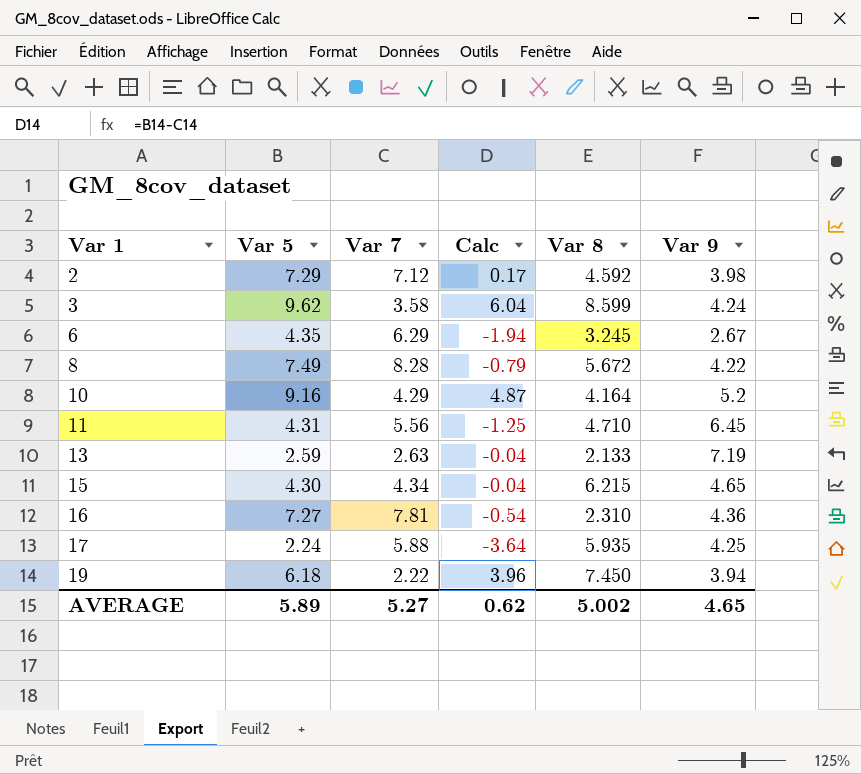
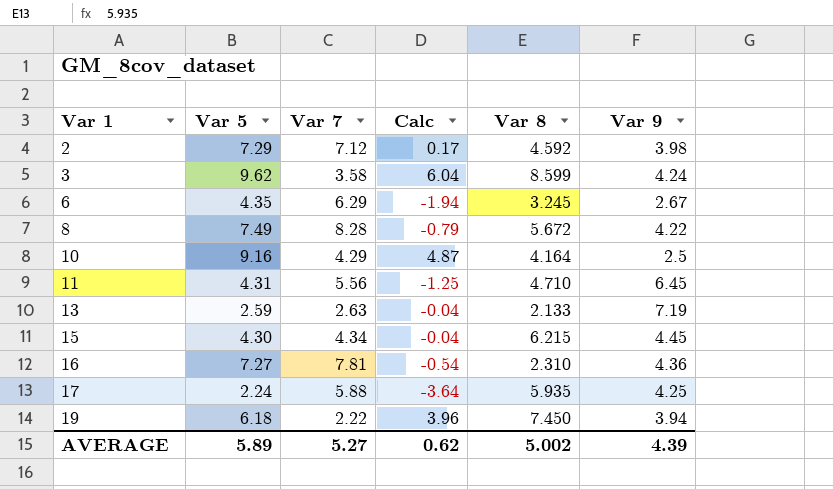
10 | Var 9: 5.2 -> 2.5
15 | Var 9: 4.65 -> 4.45
AVERAGE | Var 9: 4.65 -> 4.39

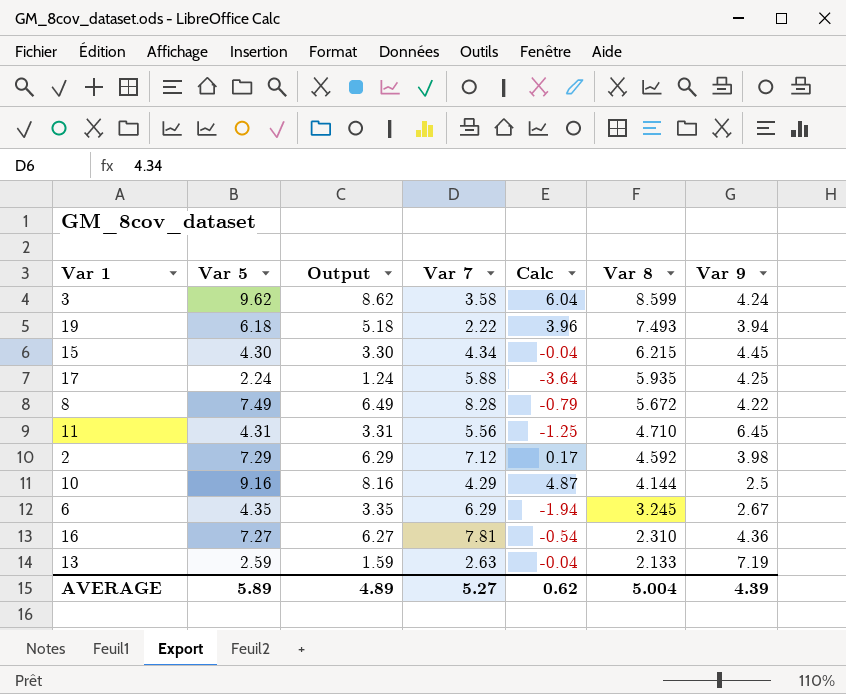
row order: Var 1 ascending -> Var 8 descending
column Output | formula: none -> [Var 5] - 1
19 | Var 8: 7.450 -> 7.493
10 | Var 8: 4.164 -> 4.144
AVERAGE | Var 8: 5.002 -> 5.004

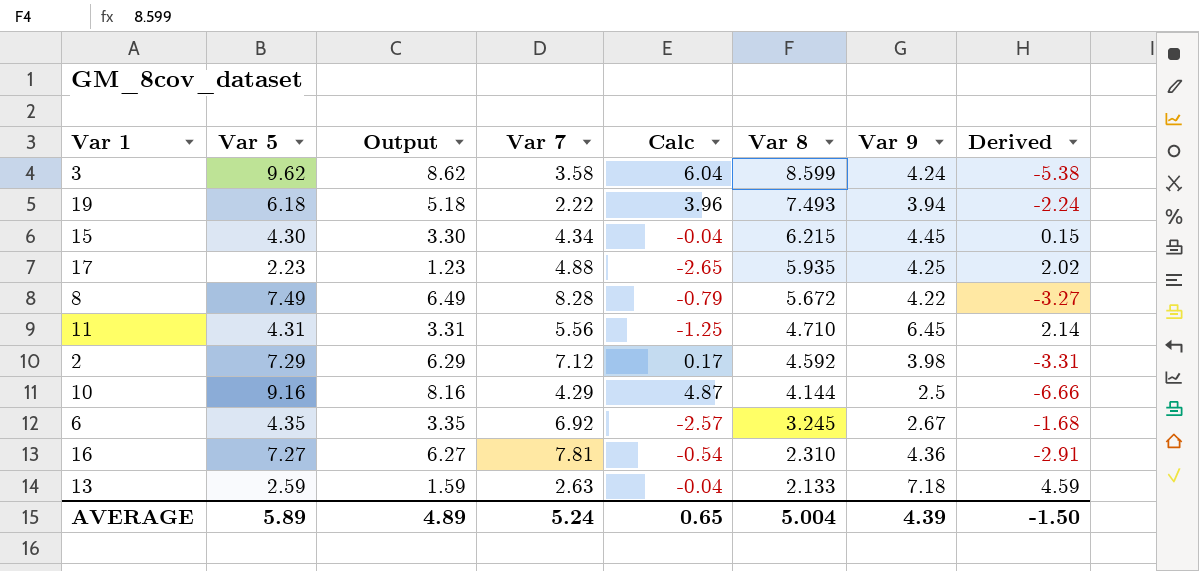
column Derived | formula: none -> [Var 9] - [Var 5]
17 | Var 5: 2.24 -> 2.23
17 | Output: 1.24 -> 1.23
17 | Var 7: 5.88 -> 4.88
17 | Calc: -3.64 -> -2.65
6 | Var 7: 6.29 -> 6.92
6 | Calc: -1.94 -> -2.57
13 | Var 9: 7.19 -> 7.18
AVERAGE | Var 7: 5.27 -> 5.24
AVERAGE | Calc: 0.62 -> 0.65

